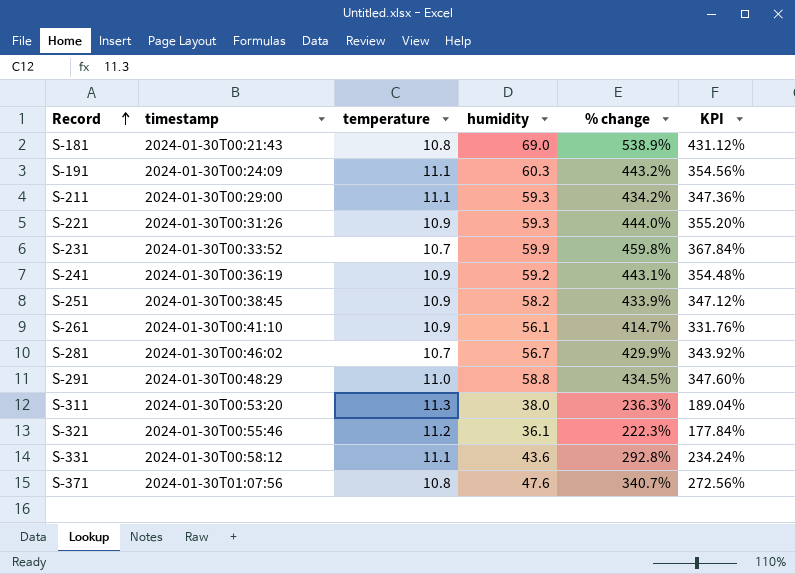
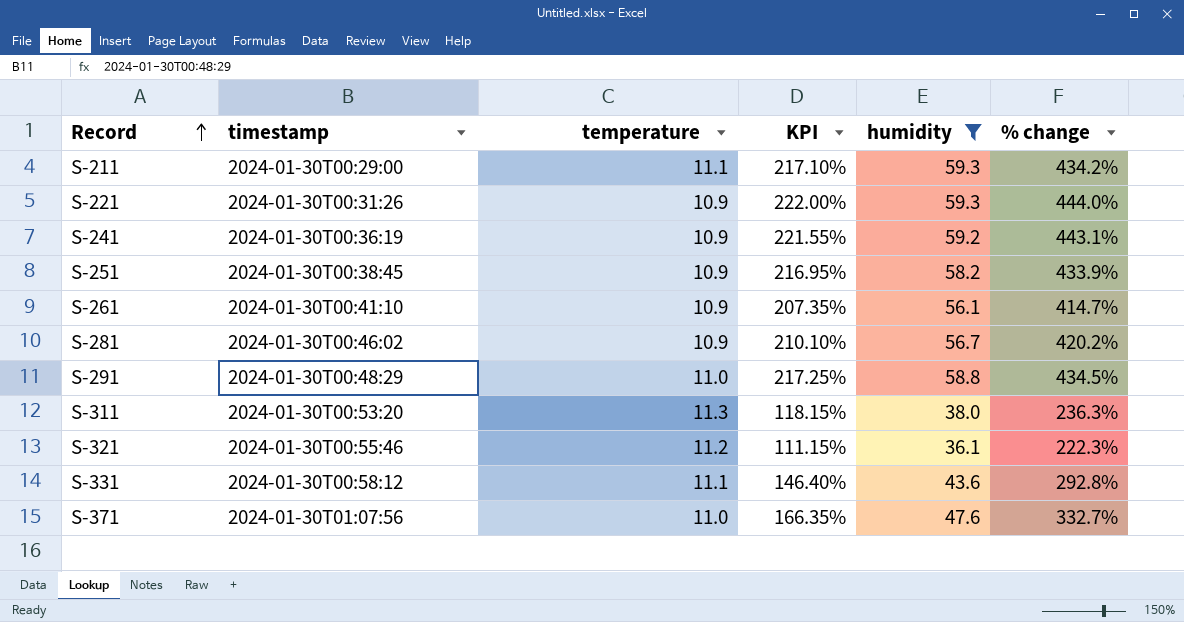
filter: none -> humidity <= 59.3
column KPI | formula: [% change] * 0.8 -> [% change] * 0.5
column KPI | position: 6 -> 4
S-281 | temperature: 10.7 -> 10.9
S-281 | % change: 429.9% -> 420.2%
S-371 | temperature: 10.8 -> 11.0
S-371 | % change: 340.7% -> 332.7%

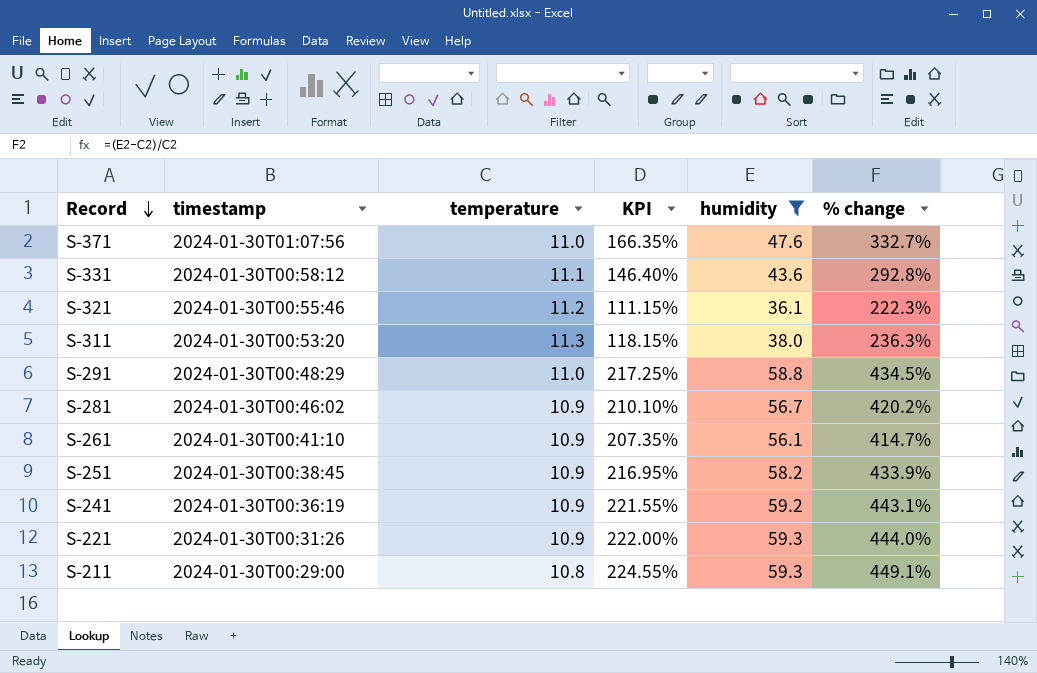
row order: Record ascending -> Record descending
S-211 | temperature: 11.1 -> 10.8
S-211 | KPI: 217.10% -> 224.55%
S-211 | % change: 434.2% -> 449.1%

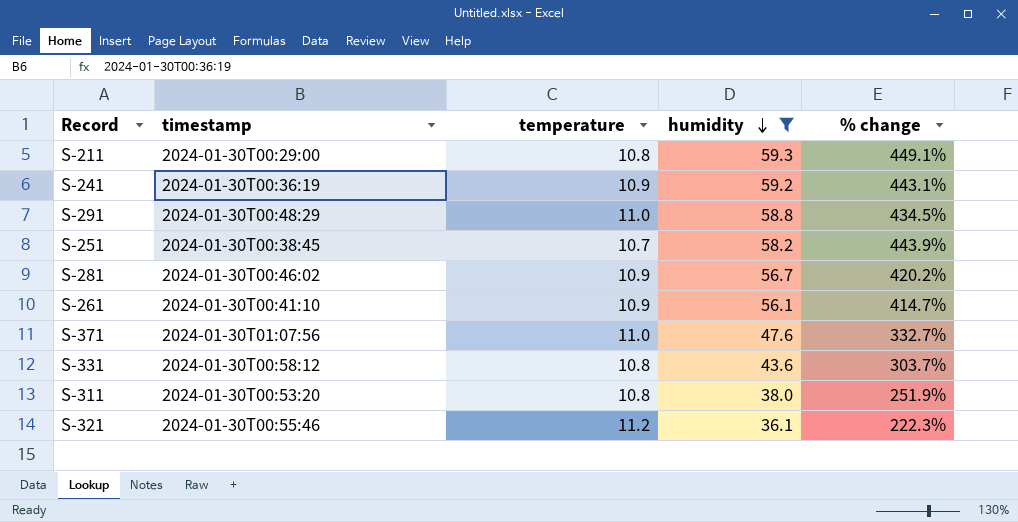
row order: Record descending -> humidity descending
column KPI | formula: [% change] * 0.5 -> none
row S-221: 2024-01-30T00:31:26 | 10.9 | 222.00% | 59.3 | 444.0% -> none
S-251 | temperature: 10.9 -> 10.7
S-251 | % change: 433.9% -> 443.9%
S-331 | temperature: 11.1 -> 10.8
S-331 | % change: 292.8% -> 303.7%
S-311 | temperature: 11.3 -> 10.8
S-311 | % change: 236.3% -> 251.9%

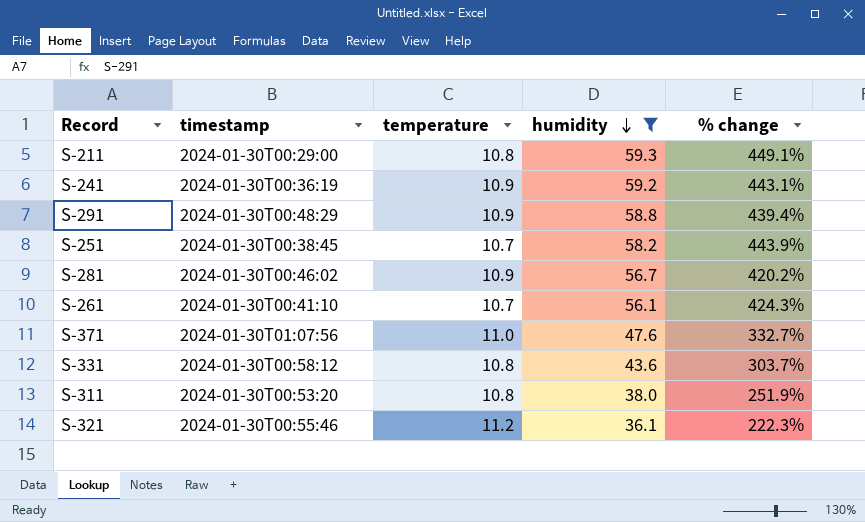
S-291 | temperature: 11.0 -> 10.9
S-291 | % change: 434.5% -> 439.4%
S-261 | temperature: 10.9 -> 10.7
S-261 | % change: 414.7% -> 424.3%

